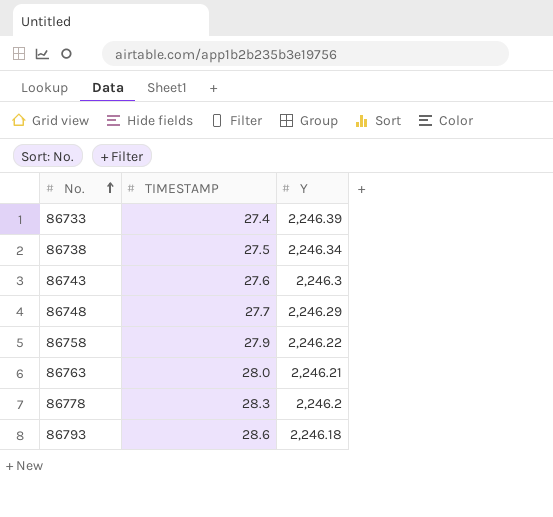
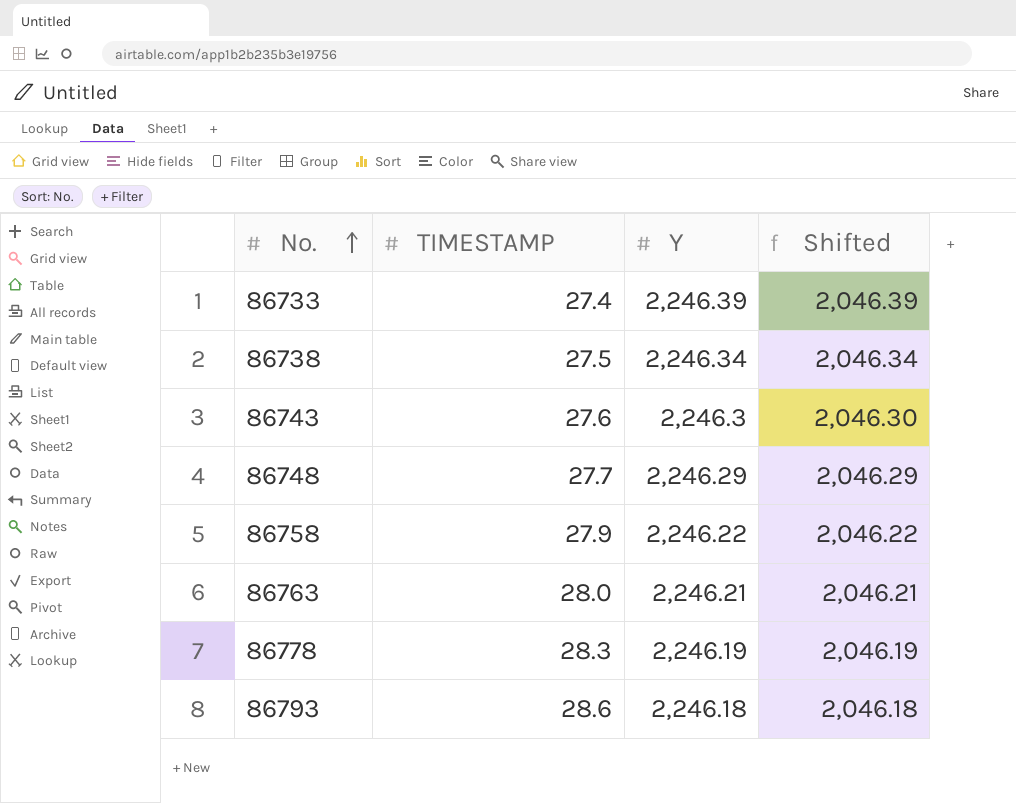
column Shifted | formula: none -> [Y] - 200
86778 | Y: 2,246.2 -> 2,246.19

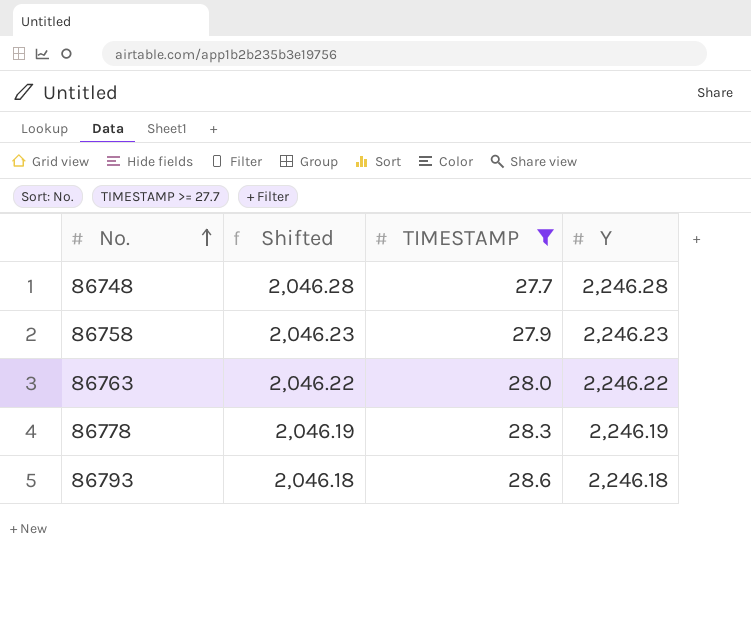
filter: none -> TIMESTAMP >= 27.7
column Shifted | position: 4 -> 2
86748 | Shifted: 2,046.29 -> 2,046.28
86748 | Y: 2,246.29 -> 2,246.28
86758 | Shifted: 2,046.22 -> 2,046.23
86758 | Y: 2,246.22 -> 2,246.23
86763 | Shifted: 2,046.21 -> 2,046.22
86763 | Y: 2,246.21 -> 2,246.22

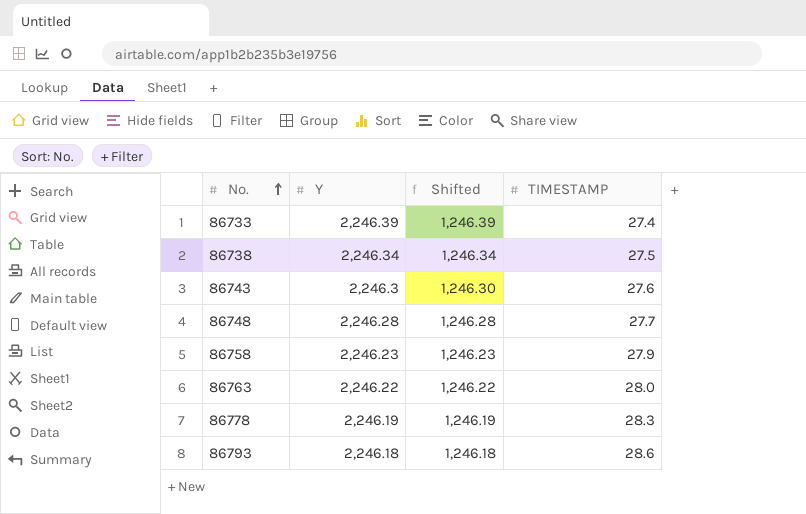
filter: TIMESTAMP >= 27.7 -> none
column Y | position: 4 -> 2
column Shifted | formula: [Y] - 200 -> [Y] - 1000

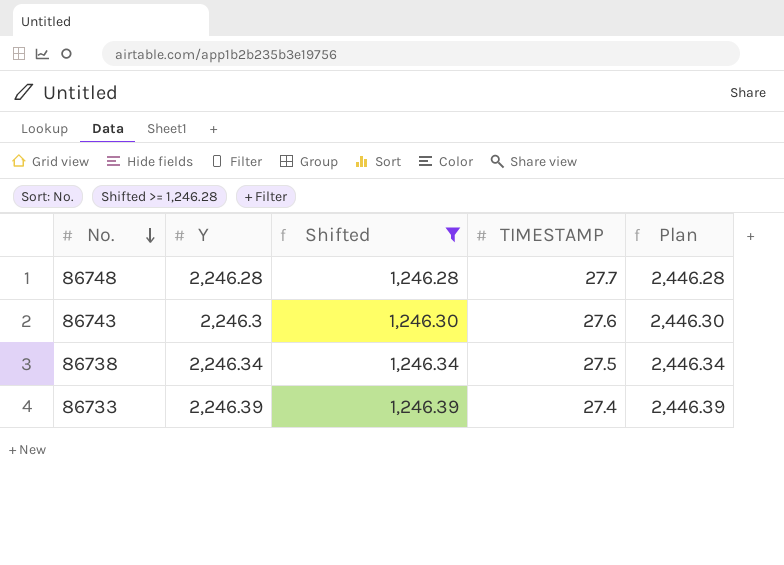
filter: none -> Shifted >= 1,246.28
row order: No. ascending -> No. descending
column Plan | formula: none -> [Y] + 200

